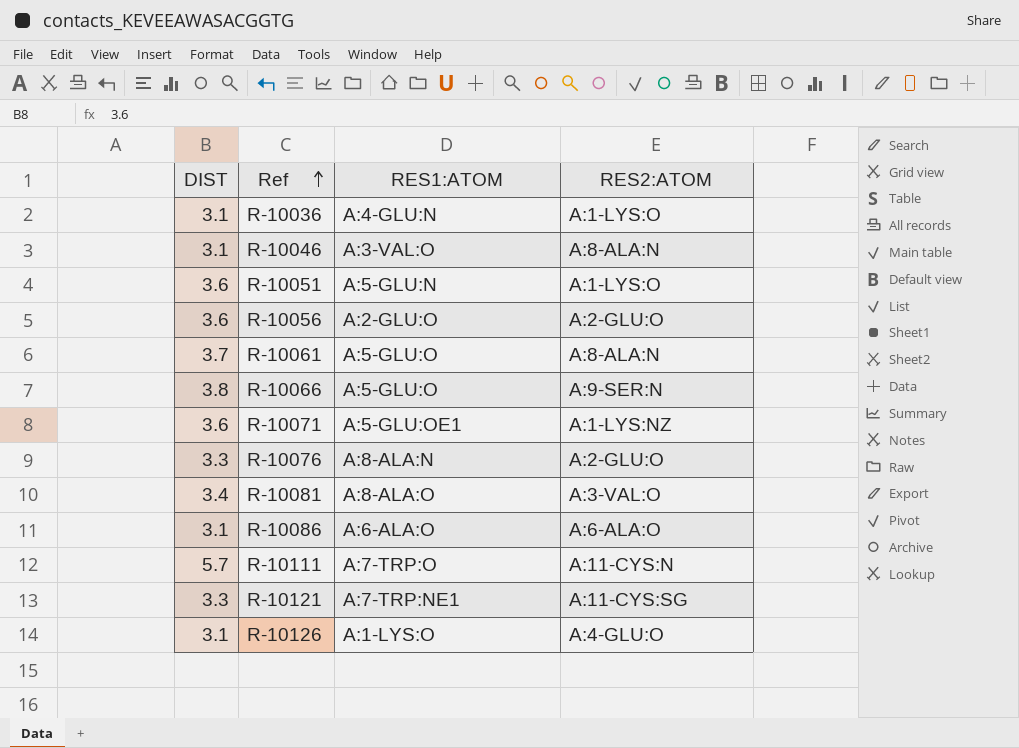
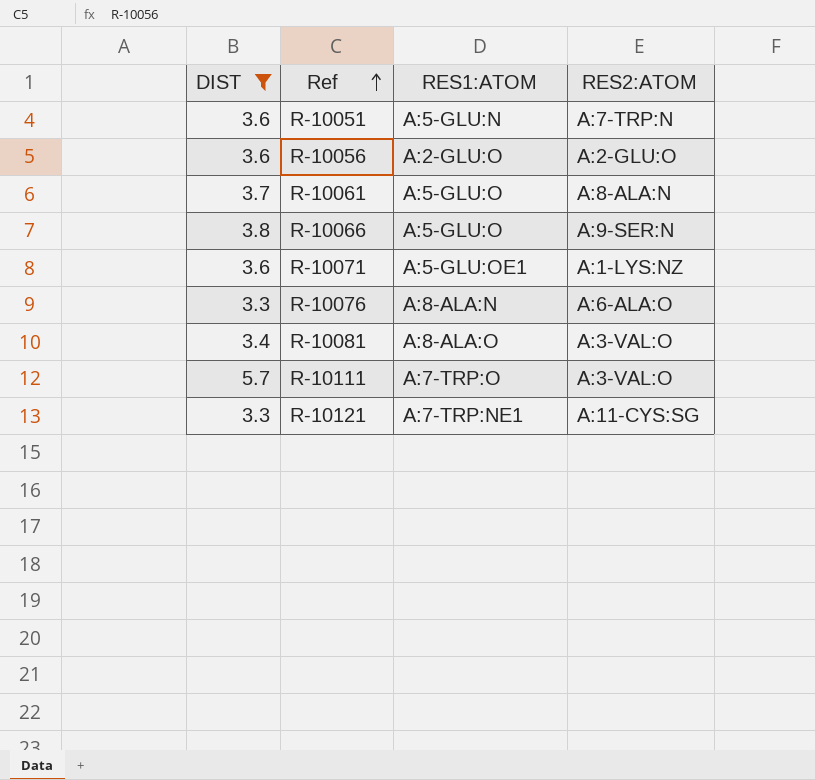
filter: none -> DIST != 3.1
R-10051 | RES2:ATOM: A:1-LYS:O -> A:7-TRP:N
R-10076 | RES2:ATOM: A:2-GLU:O -> A:6-ALA:O
R-10111 | RES2:ATOM: A:11-CYS:N -> A:3-VAL:O

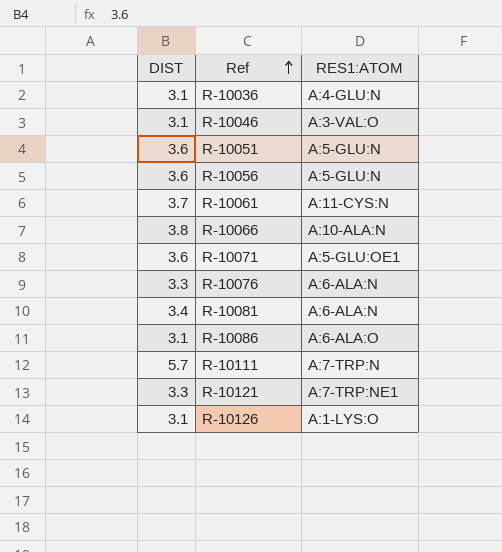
filter: DIST != 3.1 -> none
column RES2:ATOM | position: 4 -> none
R-10056 | RES1:ATOM: A:2-GLU:O -> A:5-GLU:N
R-10061 | RES1:ATOM: A:5-GLU:O -> A:11-CYS:N
R-10066 | RES1:ATOM: A:5-GLU:O -> A:10-ALA:N
R-10076 | RES1:ATOM: A:8-ALA:N -> A:6-ALA:N
R-10081 | RES1:ATOM: A:8-ALA:O -> A:6-ALA:N
R-10111 | RES1:ATOM: A:7-TRP:O -> A:7-TRP:N

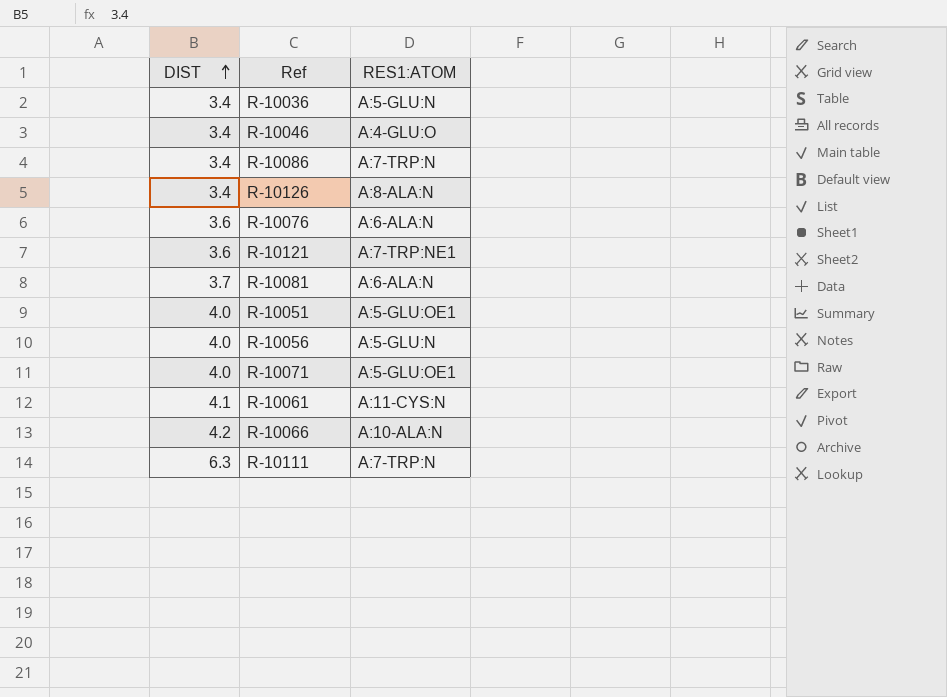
row order: Ref ascending -> DIST ascending
R-10036 | DIST: 3.1 -> 3.4
R-10036 | RES1:ATOM: A:4-GLU:N -> A:5-GLU:N
R-10046 | DIST: 3.1 -> 3.4
R-10046 | RES1:ATOM: A:3-VAL:O -> A:4-GLU:O
R-10086 | DIST: 3.1 -> 3.4
R-10086 | RES1:ATOM: A:6-ALA:O -> A:7-TRP:N
R-10126 | DIST: 3.1 -> 3.4
R-10126 | RES1:ATOM: A:1-LYS:O -> A:8-ALA:N
R-10076 | DIST: 3.3 -> 3.6
R-10121 | DIST: 3.3 -> 3.6
R-10081 | DIST: 3.4 -> 3.7
R-10051 | DIST: 3.6 -> 4.0
R-10051 | RES1:ATOM: A:5-GLU:N -> A:5-GLU:OE1
R-10056 | DIST: 3.6 -> 4.0
R-10071 | DIST: 3.6 -> 4.0
R-10061 | DIST: 3.7 -> 4.1
R-10066 | DIST: 3.8 -> 4.2
R-10111 | DIST: 5.7 -> 6.3

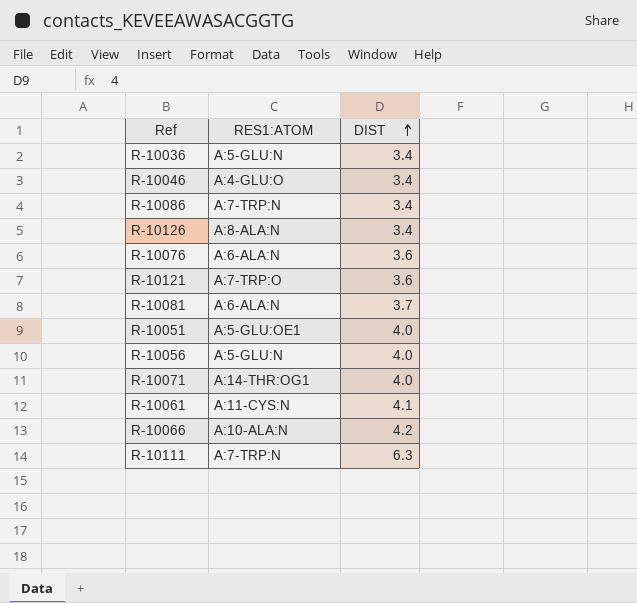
column DIST | position: 1 -> 3
R-10121 | RES1:ATOM: A:7-TRP:NE1 -> A:7-TRP:O
R-10071 | RES1:ATOM: A:5-GLU:OE1 -> A:14-THR:OG1

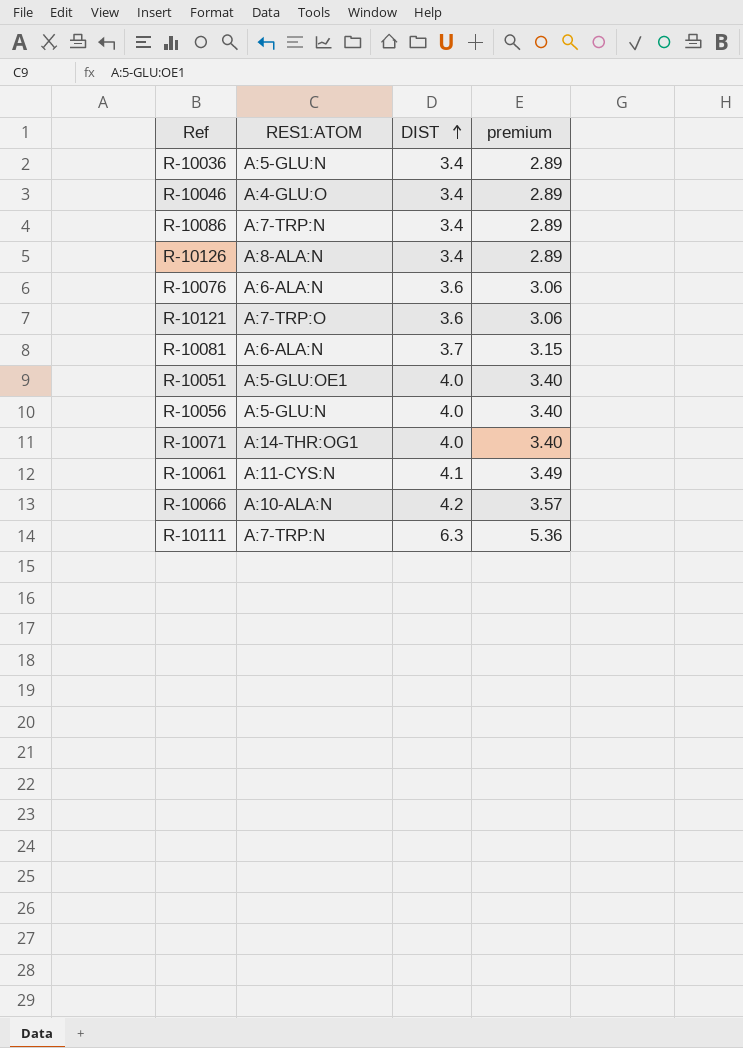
column premium | formula: none -> [DIST] * 0.85

